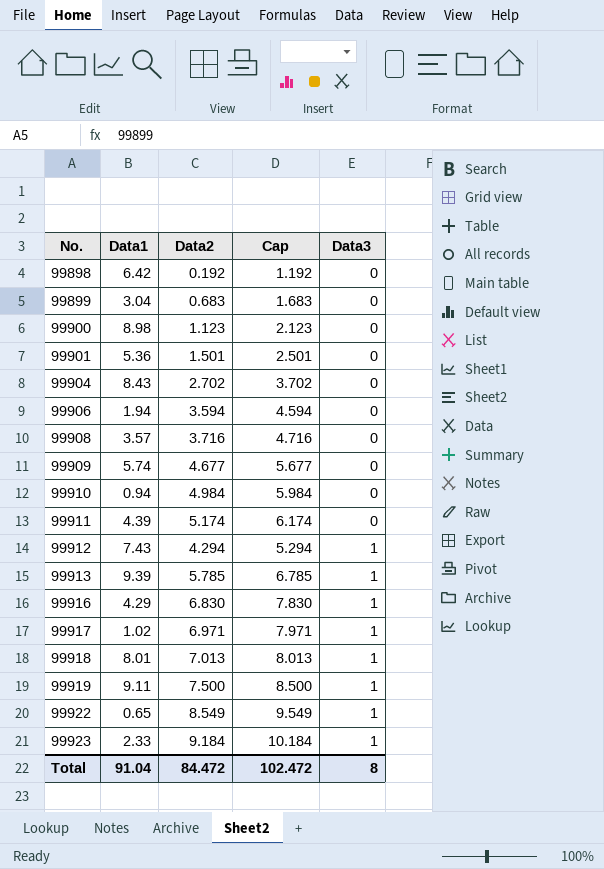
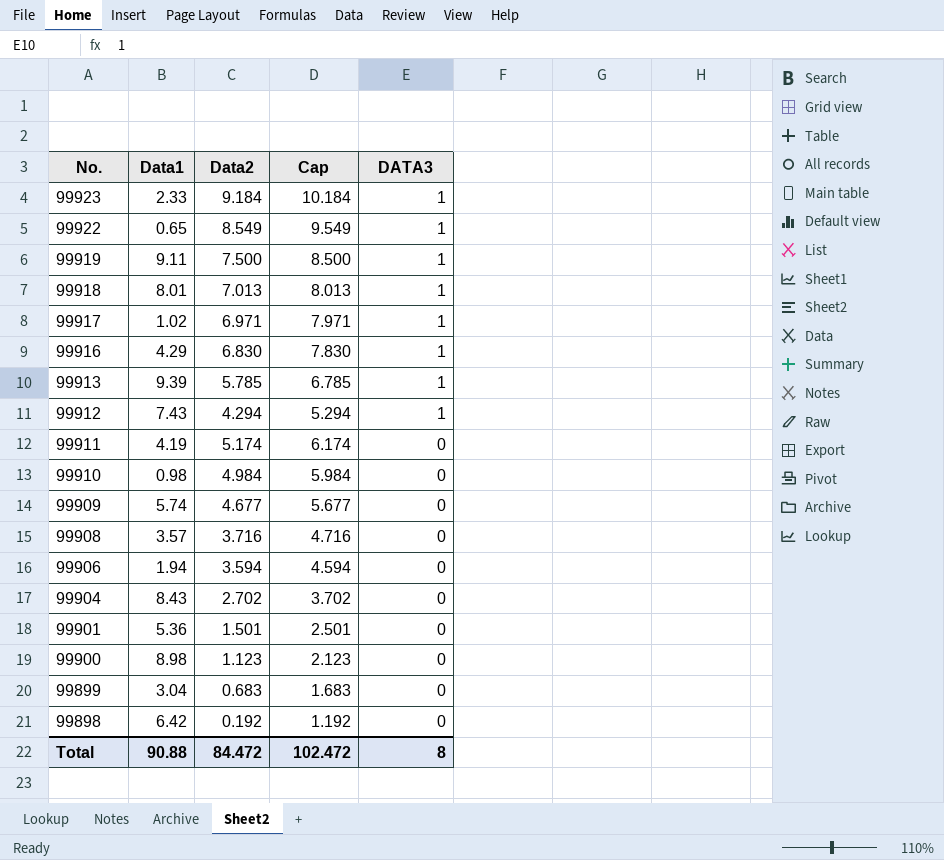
row order: No. ascending -> No. descending
column name: Data3 -> DATA3
99911 | Data1: 4.39 -> 4.19
99910 | Data1: 0.94 -> 0.98
Total | Data1: 91.04 -> 90.88

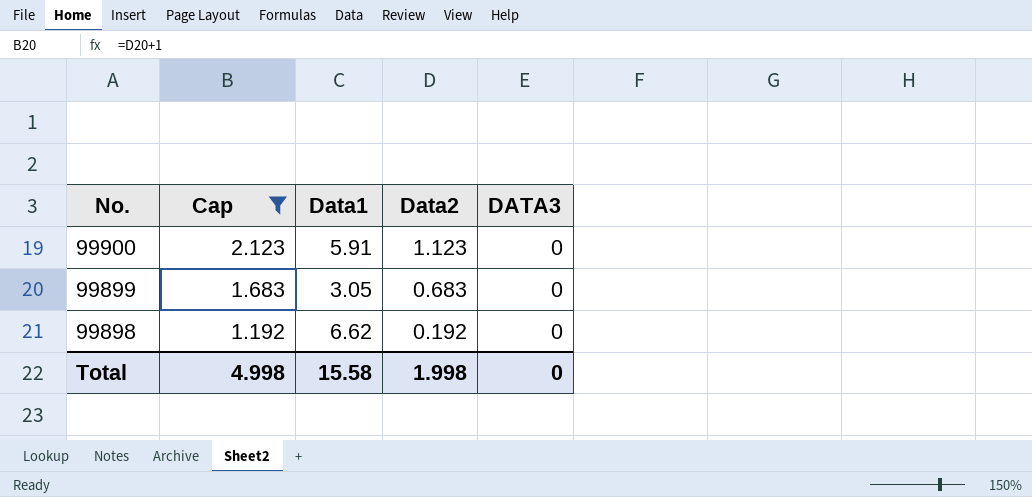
filter: none -> Cap <= 2.123
column Cap | position: 4 -> 2
99900 | Data1: 8.98 -> 5.91
99899 | Data1: 3.04 -> 3.05
99898 | Data1: 6.42 -> 6.62
Total | Cap: 102.472 -> 4.998
Total | Data1: 90.88 -> 15.58
Total | Data2: 84.472 -> 1.998
Total | DATA3: 8 -> 0

